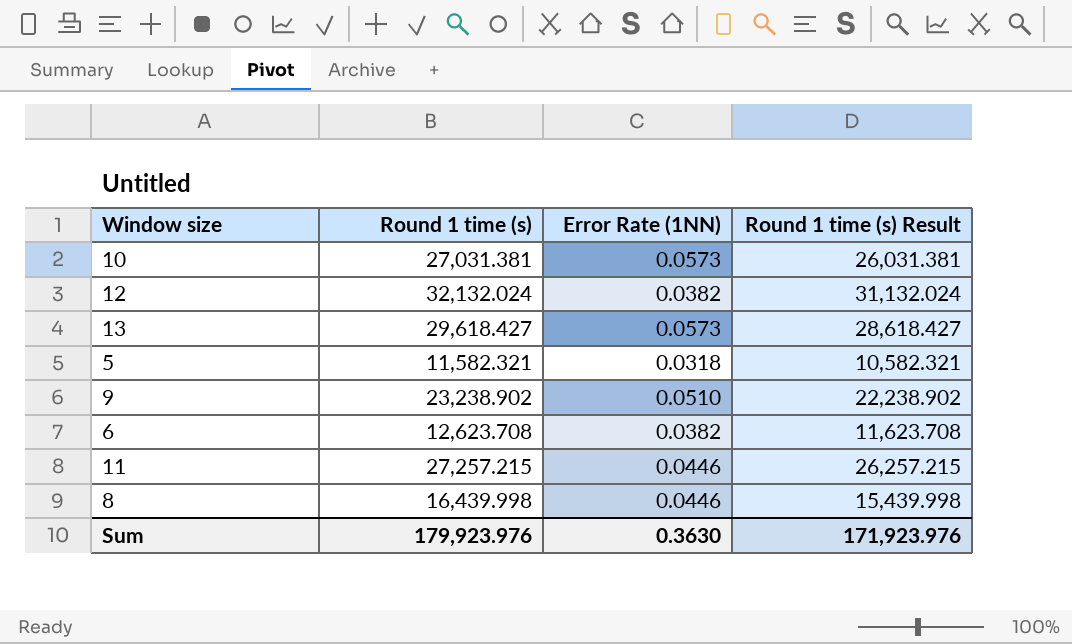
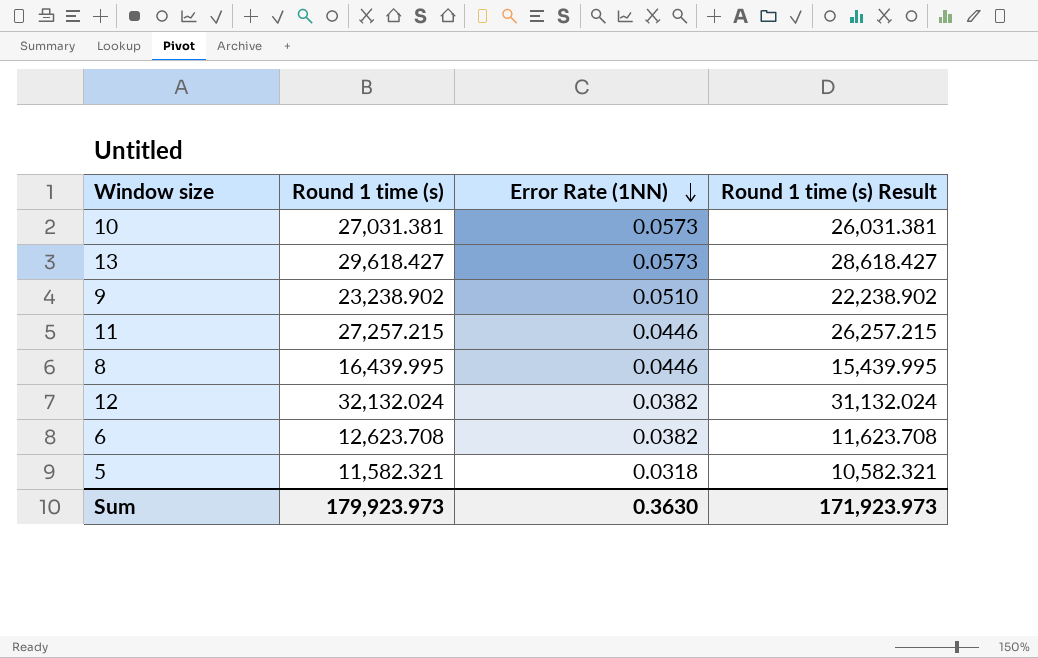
row order: none -> Error Rate (1NN) descending
8 | Round 1 time (s): 16,439.998 -> 16,439.995
8 | Round 1 time (s) Result: 15,439.998 -> 15,439.995
Sum | Round 1 time (s): 179,923.976 -> 179,923.973
Sum | Round 1 time (s) Result: 171,923.976 -> 171,923.973

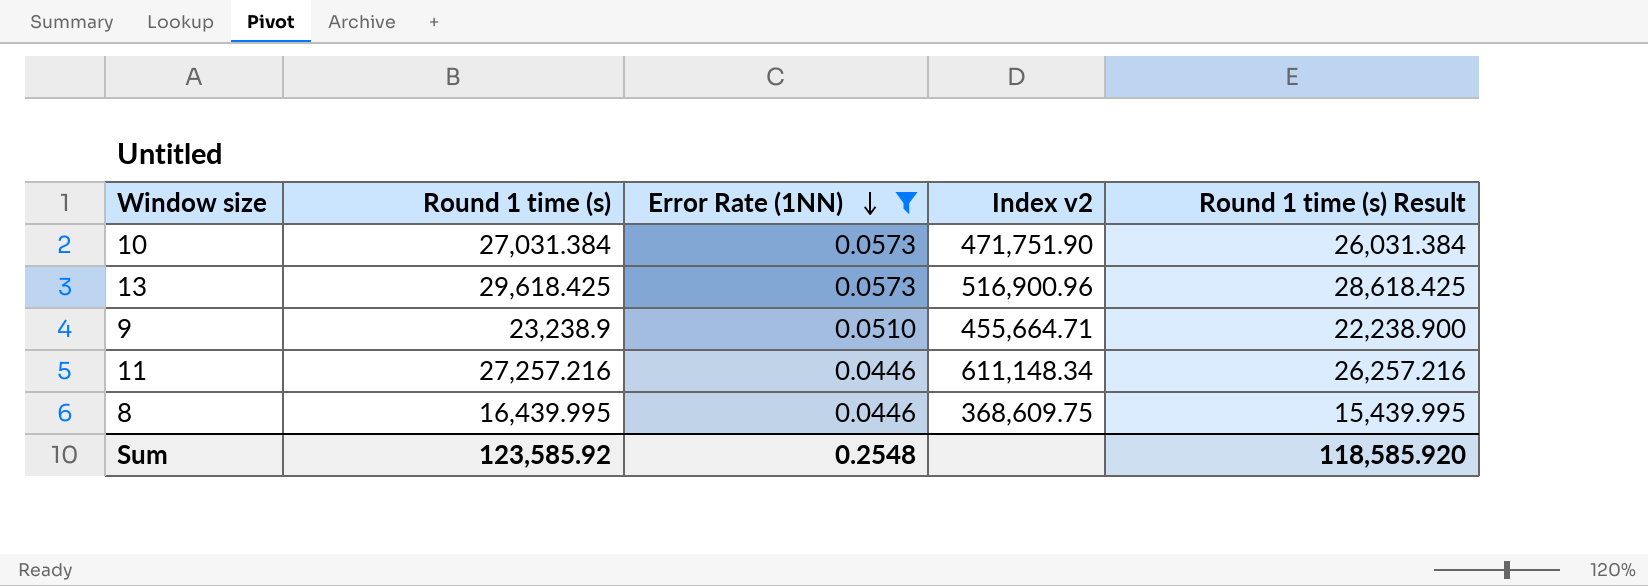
filter: none -> Error Rate (1NN) >= 0.0446
column Index v2 | formula: none -> [Round 1 time (s)] / [Error Rate (1NN)]
10 | Round 1 time (s): 27,031.381 -> 27,031.384
10 | Round 1 time (s) Result: 26,031.381 -> 26,031.384
13 | Round 1 time (s): 29,618.427 -> 29,618.425
13 | Round 1 time (s) Result: 28,618.427 -> 28,618.425
9 | Round 1 time (s): 23,238.902 -> 23,238.9
9 | Round 1 time (s) Result: 22,238.902 -> 22,238.900
11 | Round 1 time (s): 27,257.215 -> 27,257.216
11 | Round 1 time (s) Result: 26,257.215 -> 26,257.216
Sum | Round 1 time (s): 179,923.973 -> 123,585.92
Sum | Error Rate (1NN): 0.3630 -> 0.2548
Sum | Round 1 time (s) Result: 171,923.973 -> 118,585.920

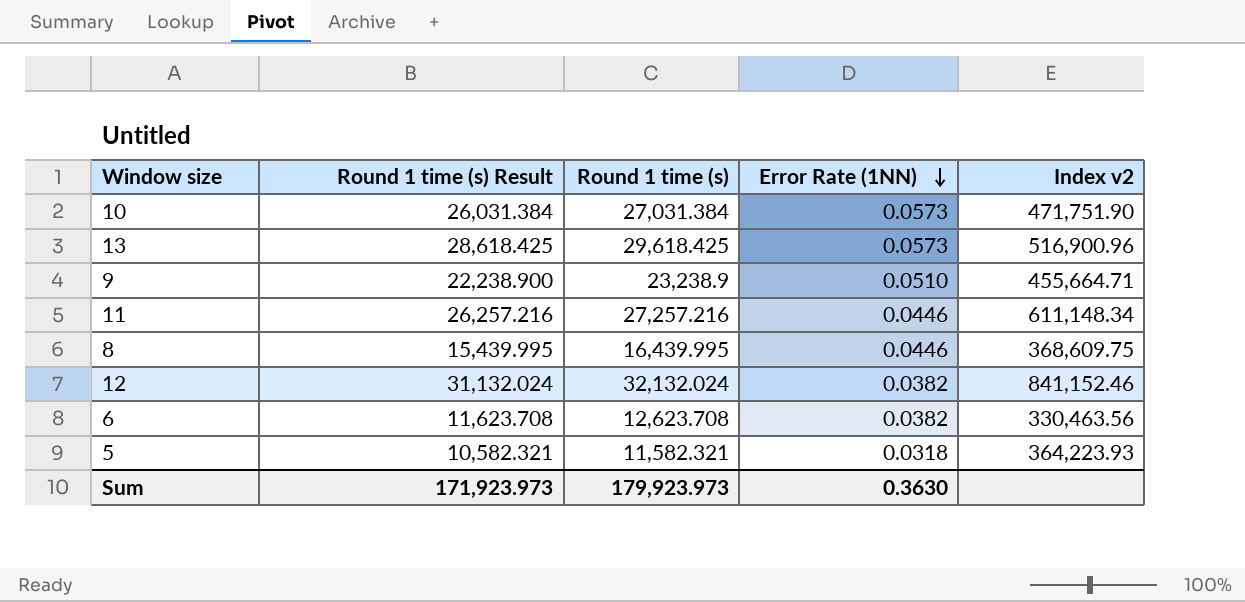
filter: Error Rate (1NN) >= 0.0446 -> none
column Round 1 time (s) Result | position: 5 -> 2
Sum | Round 1 time (s) Result: 118,585.920 -> 171,923.973
Sum | Round 1 time (s): 123,585.92 -> 179,923.973
Sum | Error Rate (1NN): 0.2548 -> 0.3630

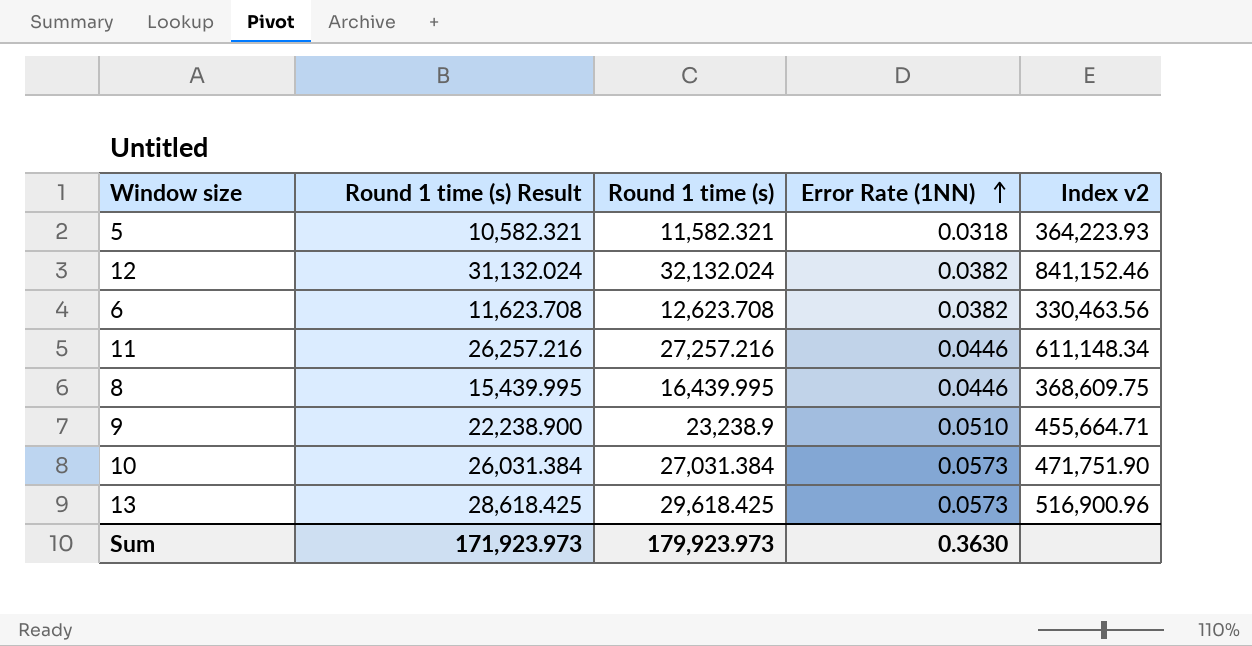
row order: Error Rate (1NN) descending -> Error Rate (1NN) ascending

